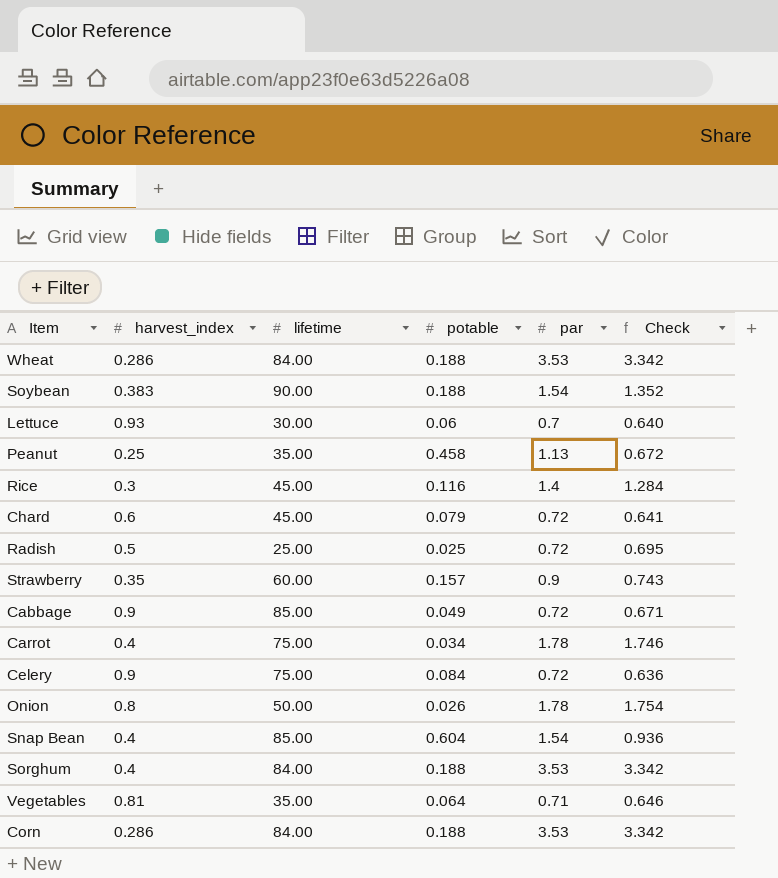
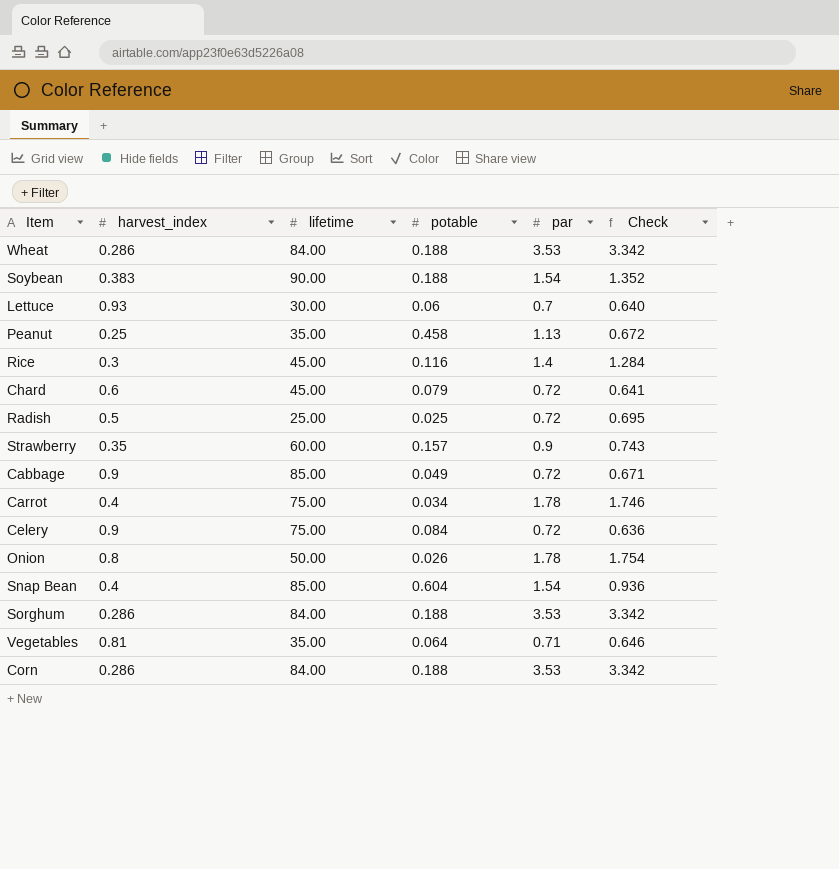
Sorghum | harvest_index: 0.4 -> 0.286

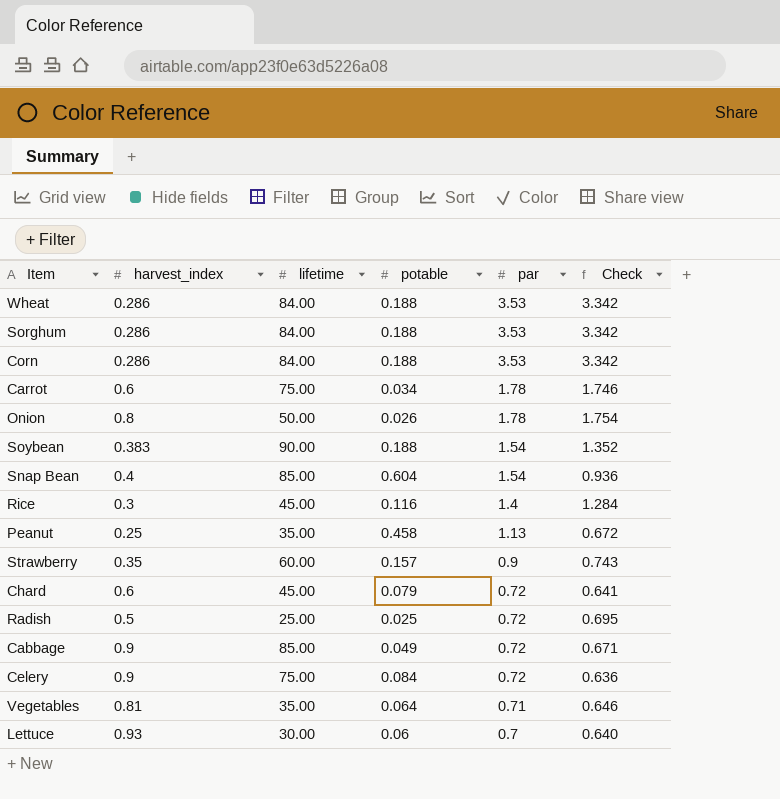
row order: none -> par descending
Carrot | harvest_index: 0.4 -> 0.6

